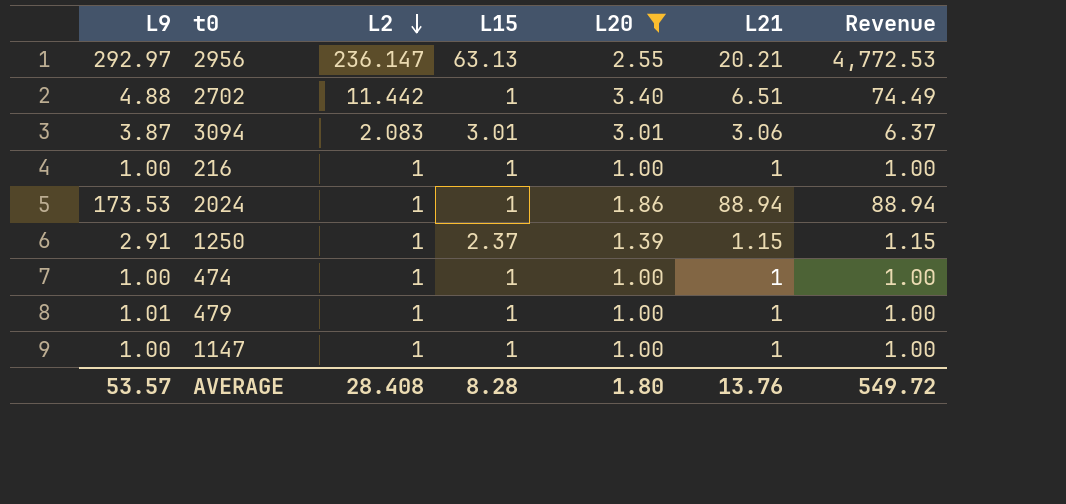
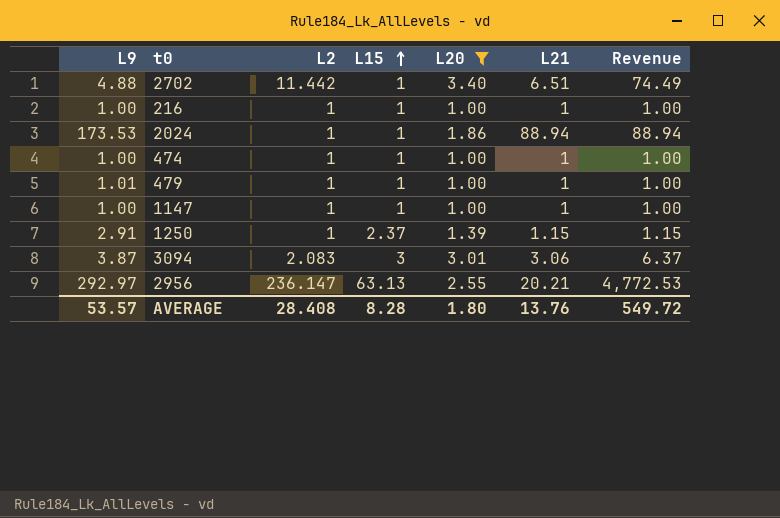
row order: L2 descending -> L15 ascending
3094 | L15: 3.01 -> 3

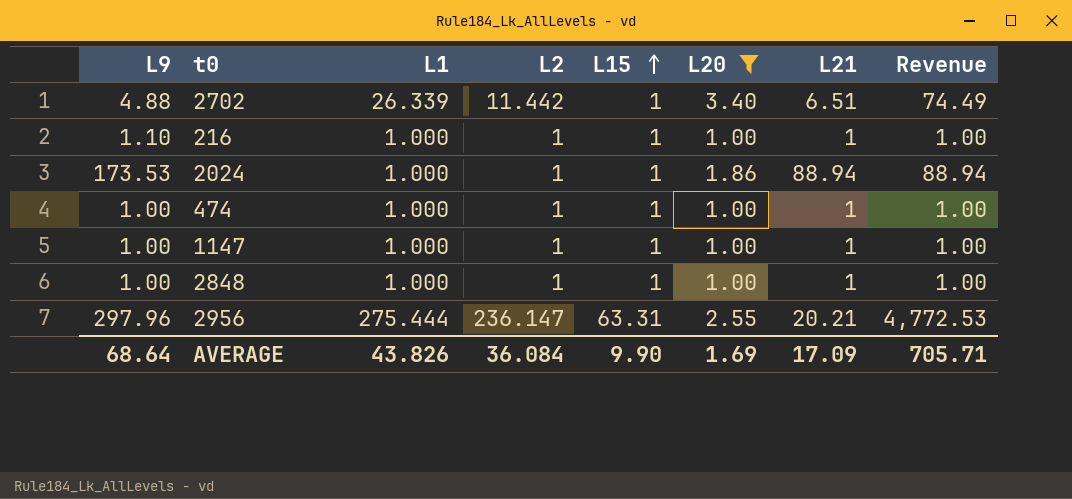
column L1 | position: none -> 3
row 479: 1.01 | 1 | 1 | 1.00 | 1 | 1.00 -> none
row 1250: 2.91 | 1 | 2.37 | 1.39 | 1.15 | 1.15 -> none
row 3094: 3.87 | 2.083 | 3 | 3.01 | 3.06 | 6.37 -> none
216 | L9: 1.00 -> 1.10
row 2848: none -> 1.00 | 1.000 | 1 | 1 | 1.00 | 1 | 1.00
2956 | L9: 292.97 -> 297.96
2956 | L15: 63.13 -> 63.31
AVERAGE | L9: 53.57 -> 68.64
AVERAGE | L2: 28.408 -> 36.084
AVERAGE | L15: 8.28 -> 9.90
AVERAGE | L20: 1.80 -> 1.69
AVERAGE | L21: 13.76 -> 17.09
AVERAGE | Revenue: 549.72 -> 705.71

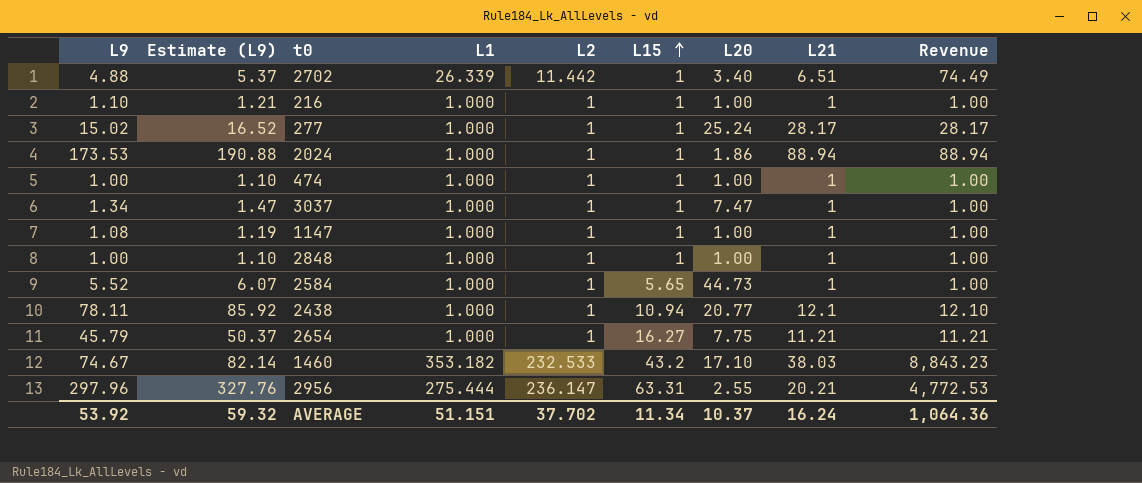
filter: L20 <= 3.40 -> none
column Estimate (L9) | formula: none -> [L9] * 1.1
1147 | L9: 1.00 -> 1.08
AVERAGE | L9: 68.64 -> 53.92
AVERAGE | L1: 43.826 -> 51.151
AVERAGE | L2: 36.084 -> 37.702
AVERAGE | L15: 9.90 -> 11.34
AVERAGE | L20: 1.69 -> 10.37
AVERAGE | L21: 17.09 -> 16.24
AVERAGE | Revenue: 705.71 -> 1,064.36

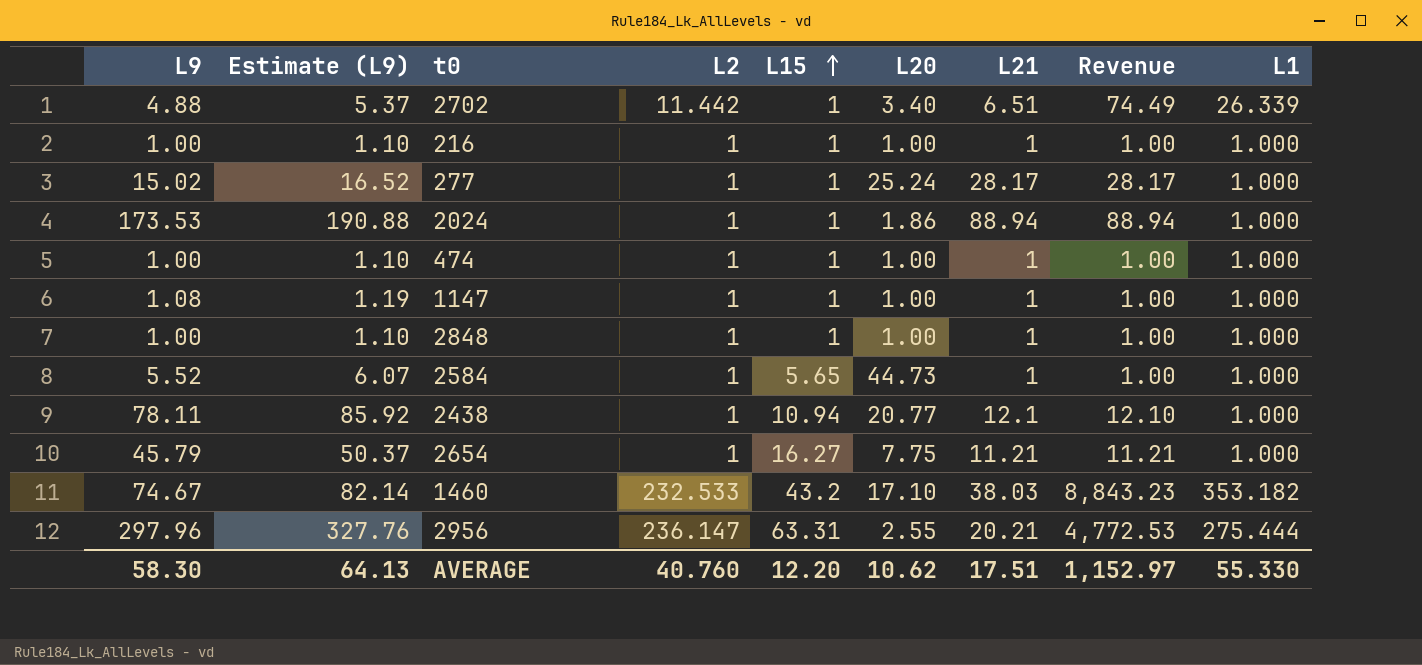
column L1 | position: 4 -> 9
row 3037: 1.34 | 1.47 | 1.000 | 1 | 1 | 7.47 | 1 | 1.00 -> none
216 | L9: 1.10 -> 1.00
216 | Estimate (L9): 1.21 -> 1.10
AVERAGE | L9: 53.92 -> 58.30
AVERAGE | Estimate (L9): 59.32 -> 64.13
AVERAGE | L2: 37.702 -> 40.760
AVERAGE | L15: 11.34 -> 12.20
AVERAGE | L20: 10.37 -> 10.62
AVERAGE | L21: 16.24 -> 17.51
AVERAGE | Revenue: 1,064.36 -> 1,152.97
AVERAGE | L1: 51.151 -> 55.330

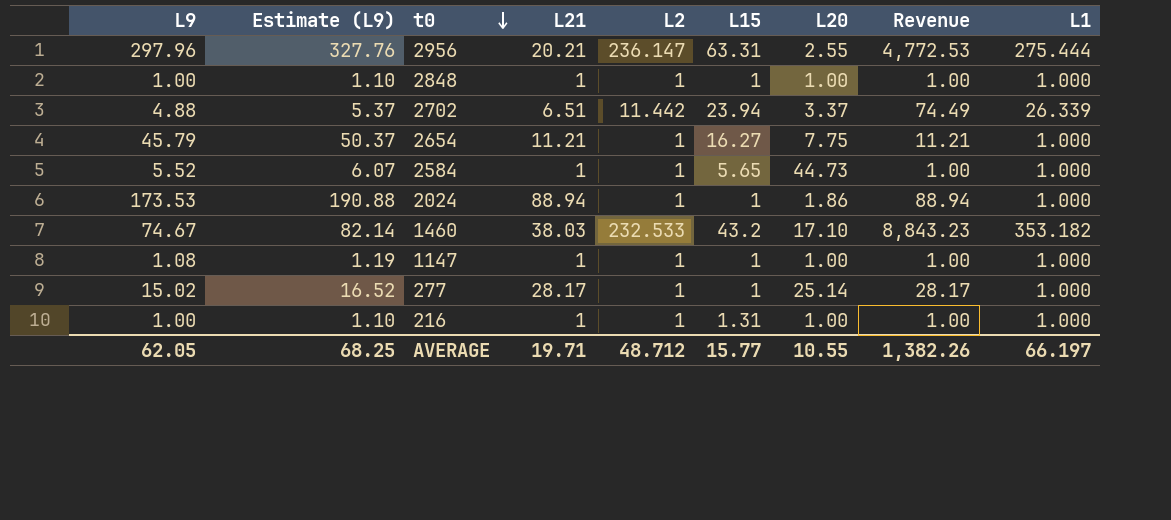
row order: L15 ascending -> t0 descending
column L21 | position: 7 -> 4
row 474: 1.00 | 1.10 | 1 | 1 | 1.00 | 1 | 1.00 | 1.000 -> none
row 2438: 78.11 | 85.92 | 1 | 10.94 | 20.77 | 12.1 | 12.10 | 1.000 -> none
2702 | L15: 1 -> 23.94
2702 | L20: 3.40 -> 3.37
277 | L20: 25.24 -> 25.14
216 | L15: 1 -> 1.31
AVERAGE | L9: 58.30 -> 62.05
AVERAGE | Estimate (L9): 64.13 -> 68.25
AVERAGE | L21: 17.51 -> 19.71
AVERAGE | L2: 40.760 -> 48.712
AVERAGE | L15: 12.20 -> 15.77
AVERAGE | L20: 10.62 -> 10.55
AVERAGE | Revenue: 1,152.97 -> 1,382.26
AVERAGE | L1: 55.330 -> 66.197

